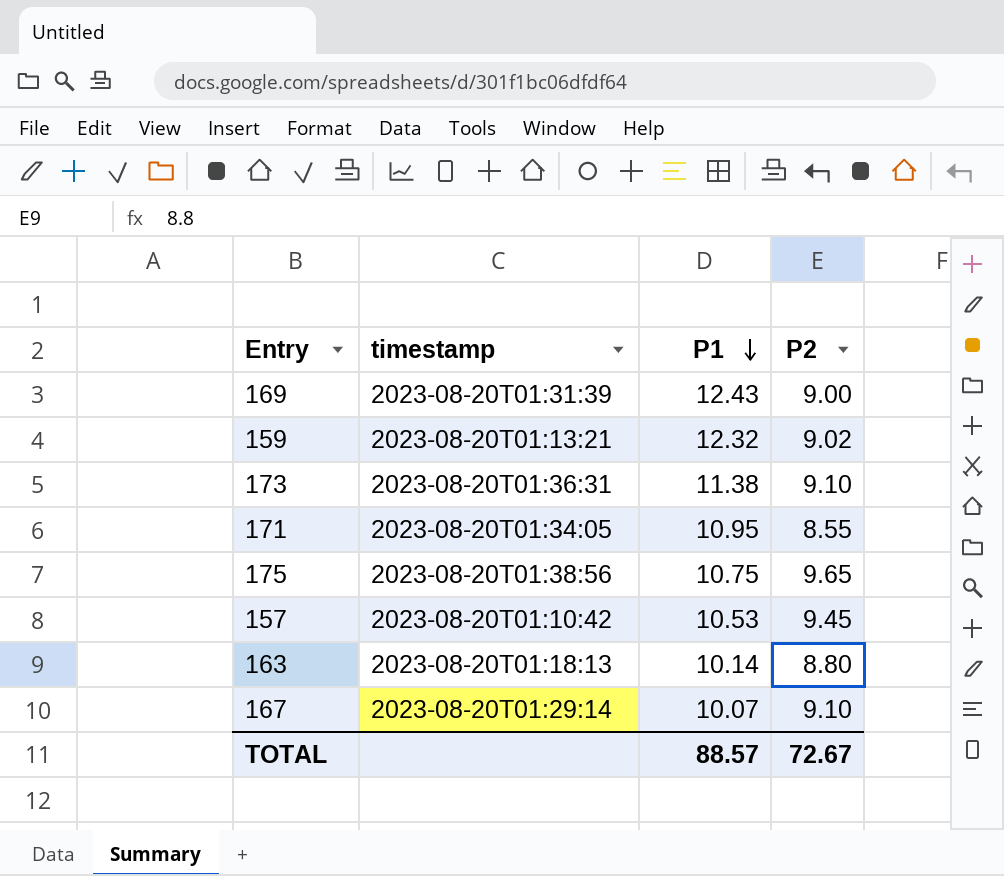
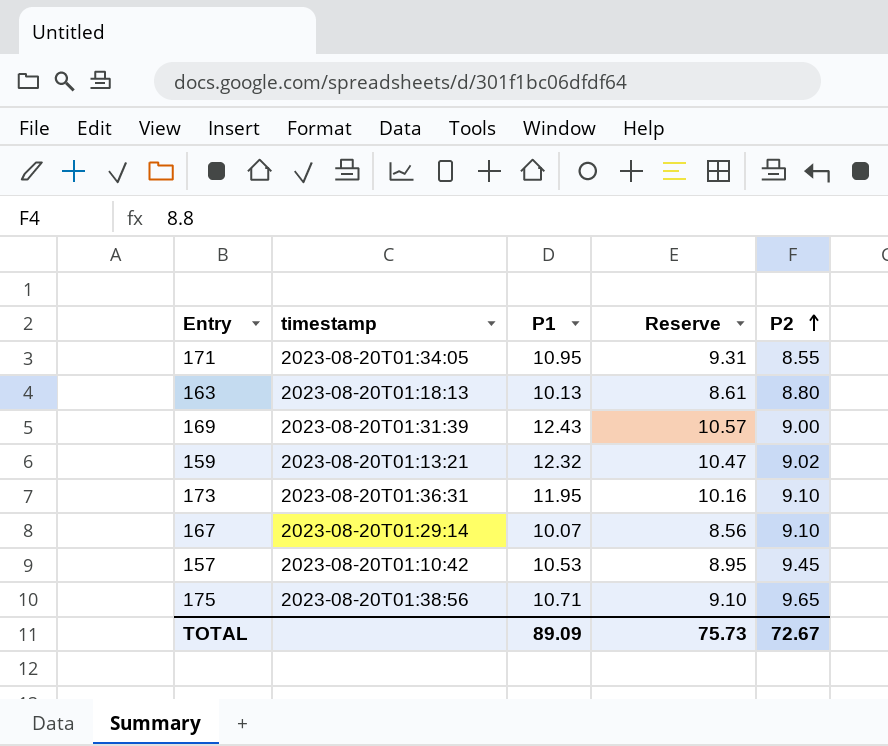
row order: P1 descending -> P2 ascending
column Reserve | formula: none -> [P1] * 0.85
163 | P1: 10.14 -> 10.13
173 | P1: 11.38 -> 11.95
175 | P1: 10.75 -> 10.71
TOTAL | P1: 88.57 -> 89.09

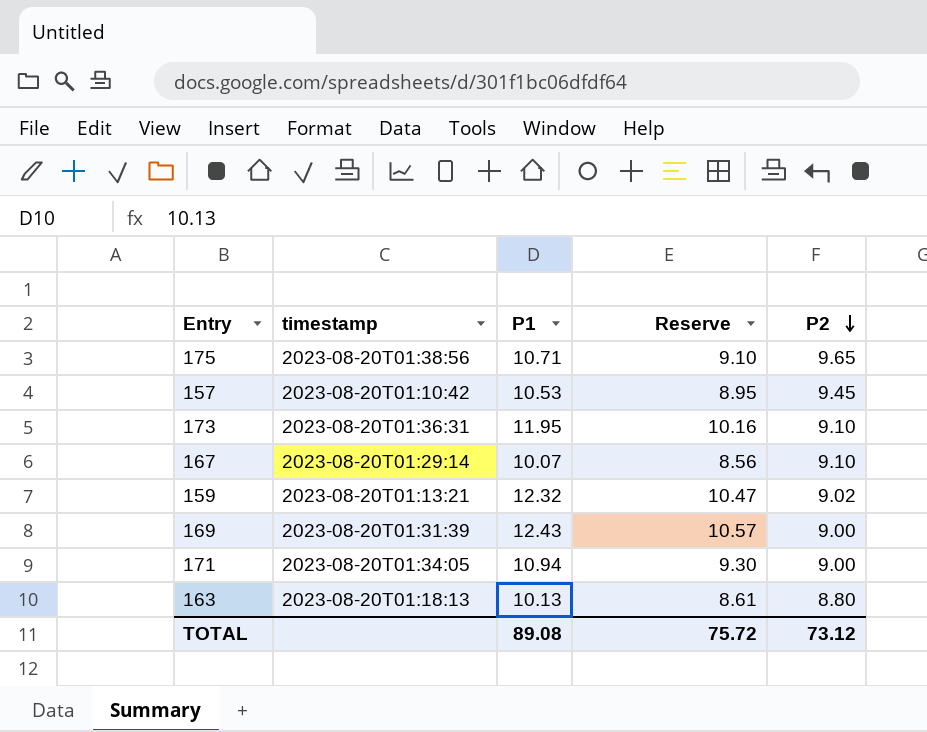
row order: P2 ascending -> P2 descending
171 | P1: 10.95 -> 10.94
171 | Reserve: 9.31 -> 9.30
171 | P2: 8.55 -> 9.00
TOTAL | P1: 89.09 -> 89.08
TOTAL | Reserve: 75.73 -> 75.72
TOTAL | P2: 72.67 -> 73.12

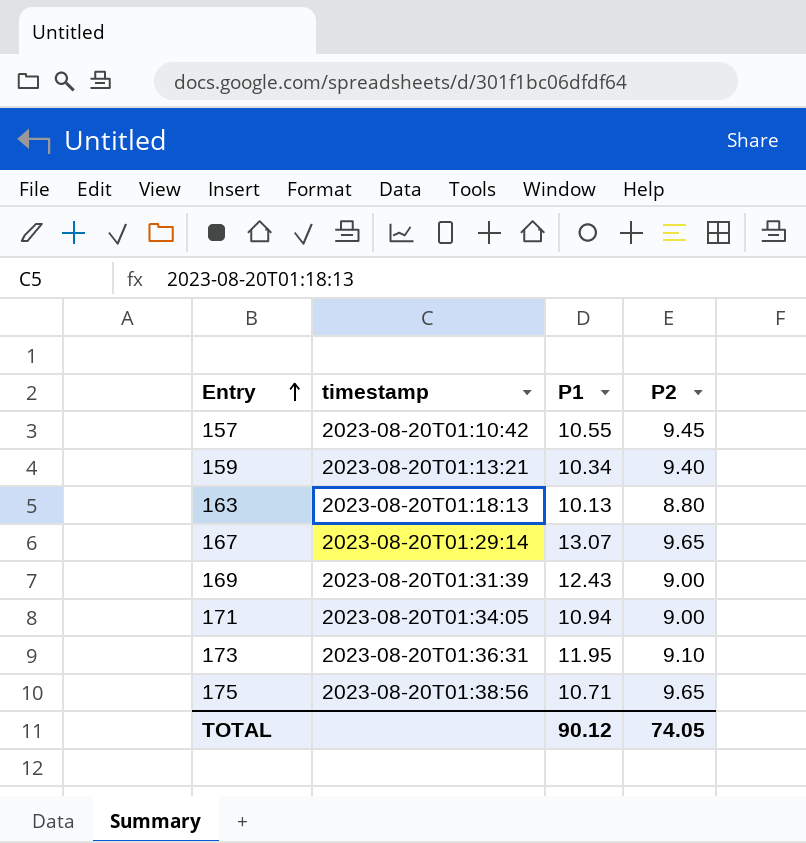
row order: P2 descending -> Entry ascending
column Reserve | formula: [P1] * 0.85 -> none
157 | P1: 10.53 -> 10.55
159 | P1: 12.32 -> 10.34
159 | P2: 9.02 -> 9.40
167 | P1: 10.07 -> 13.07
167 | P2: 9.10 -> 9.65
TOTAL | P1: 89.08 -> 90.12
TOTAL | P2: 73.12 -> 74.05

